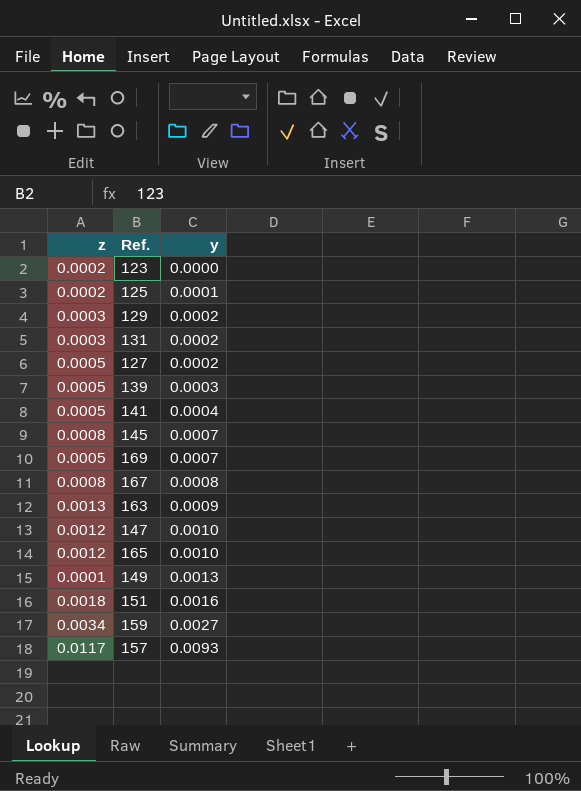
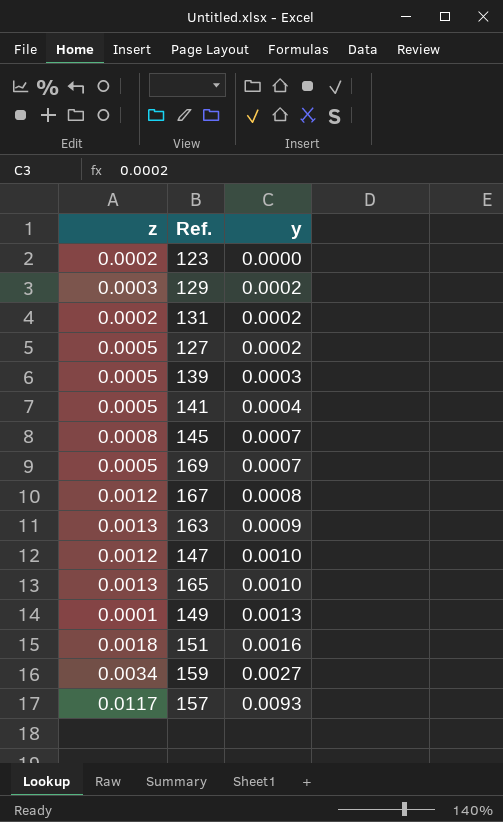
row 125: 0.0002 | 0.0001 -> none
131 | z: 0.0003 -> 0.0002
167 | z: 0.0008 -> 0.0012
165 | z: 0.0012 -> 0.0013

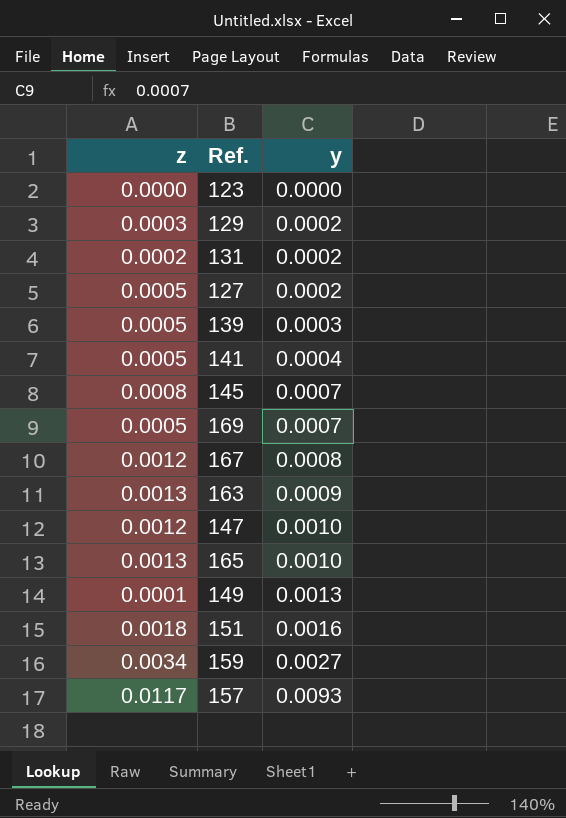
123 | z: 0.0002 -> 0.0000

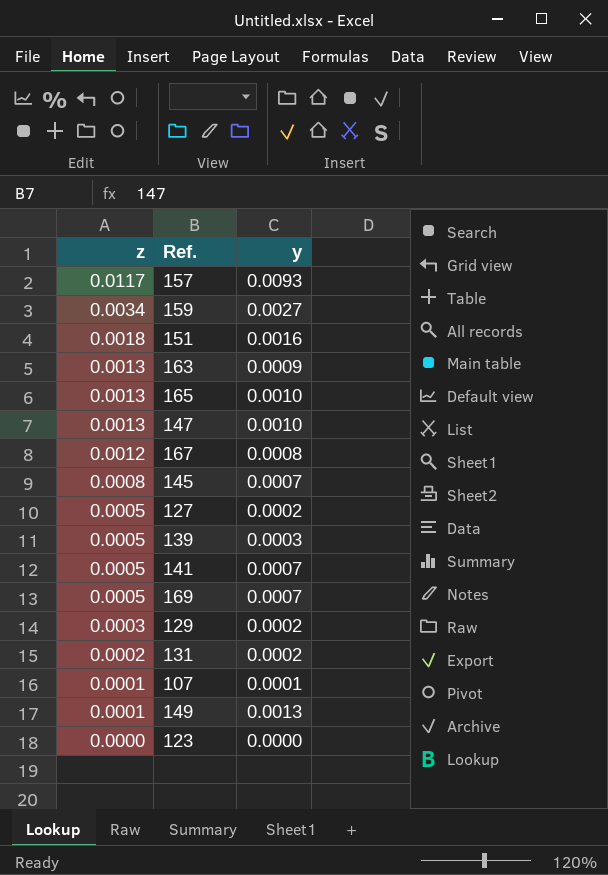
row order: y ascending -> z descending
147 | z: 0.0012 -> 0.0013
141 | y: 0.0004 -> 0.0007
row 107: none -> 0.0001 | 0.0001

